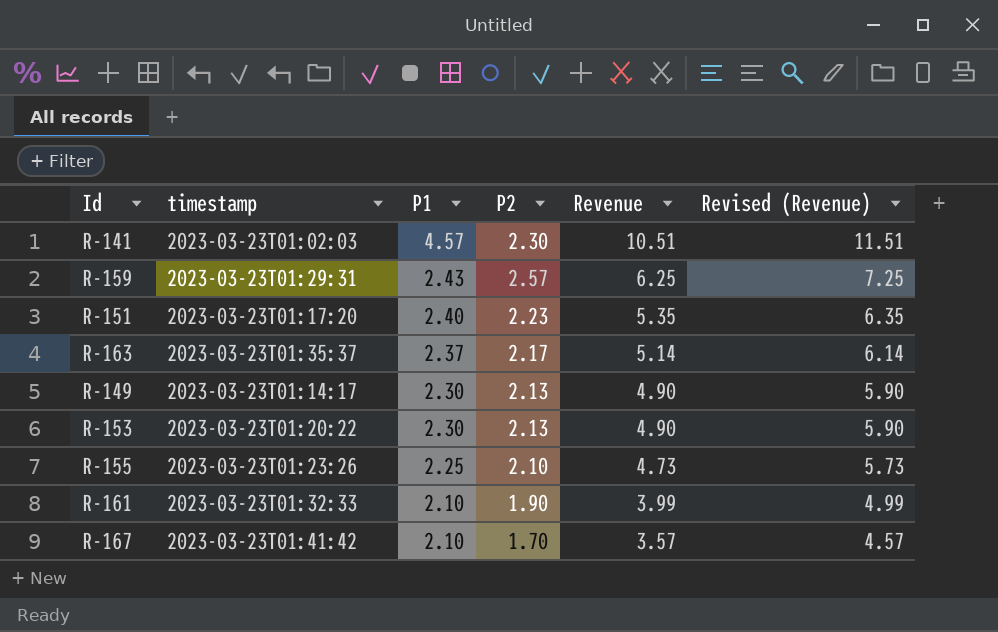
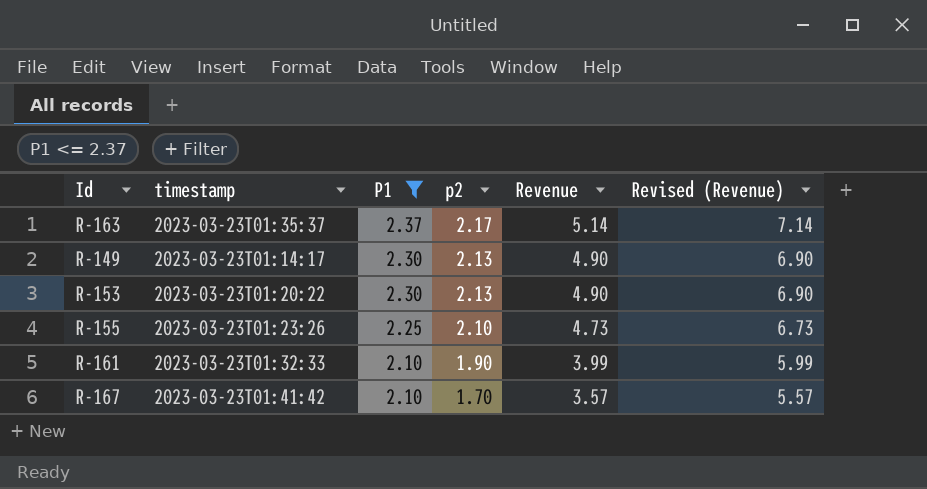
filter: none -> P1 <= 2.37
column name: P2 -> p2
column Revised (Revenue) | formula: [Revenue] + 1 -> [Revenue] + 2

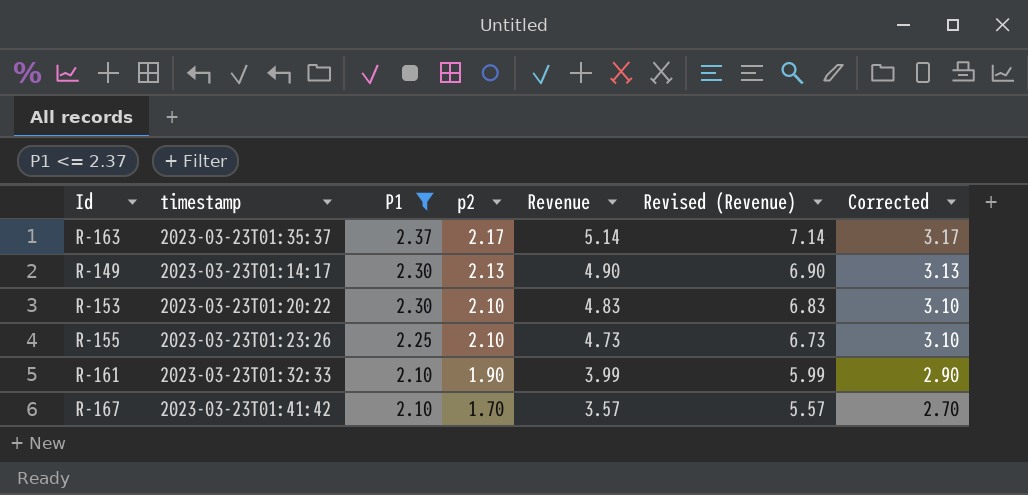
column Corrected | formula: none -> [p2] + 1
R-153 | p2: 2.13 -> 2.10
R-153 | Revenue: 4.90 -> 4.83
R-153 | Revised (Revenue): 6.90 -> 6.83

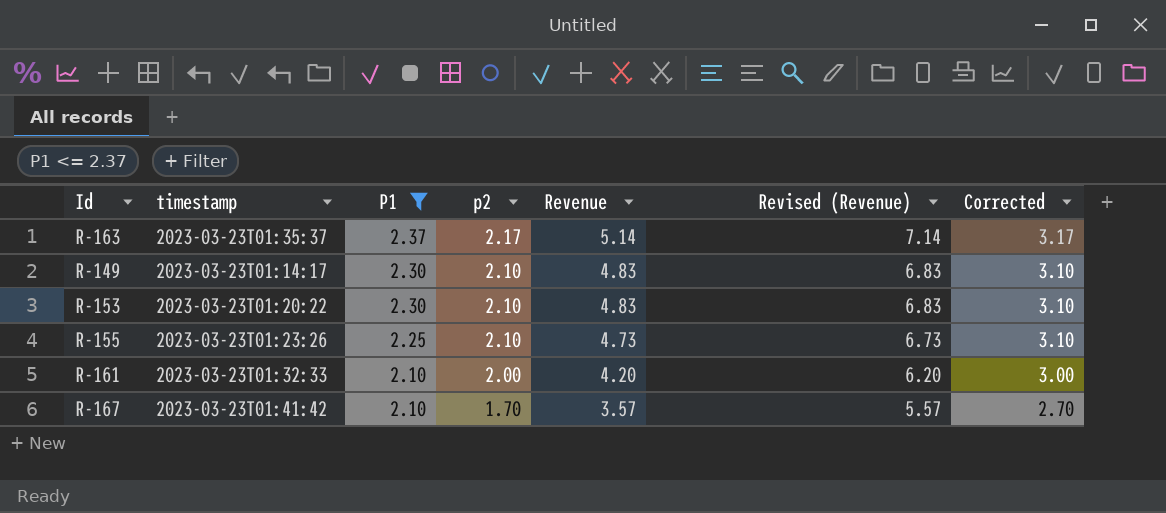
R-149 | p2: 2.13 -> 2.10
R-149 | Revenue: 4.90 -> 4.83
R-149 | Revised (Revenue): 6.90 -> 6.83
R-149 | Corrected: 3.13 -> 3.10
R-161 | p2: 1.90 -> 2.00
R-161 | Revenue: 3.99 -> 4.20
R-161 | Revised (Revenue): 5.99 -> 6.20
R-161 | Corrected: 2.90 -> 3.00

